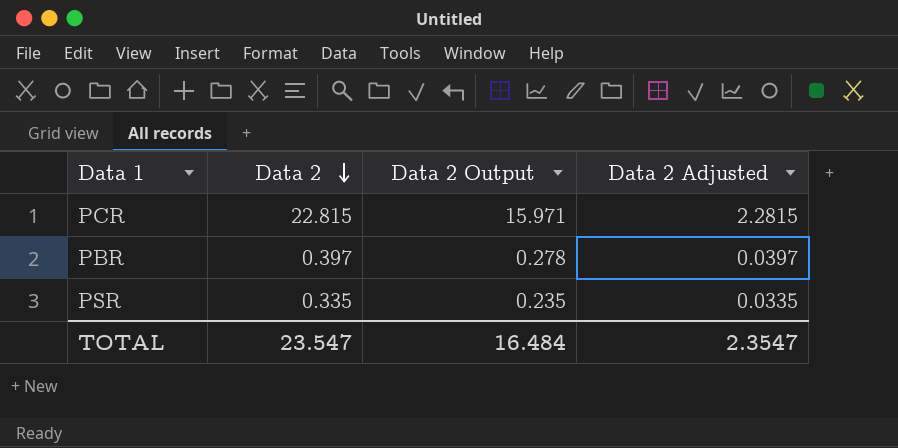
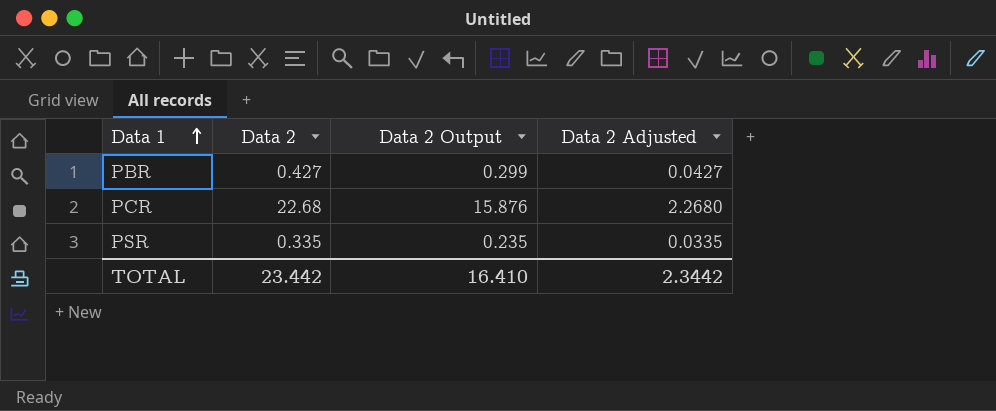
row order: Data 2 descending -> Data 1 ascending
PBR | Data 2: 0.397 -> 0.427
PBR | Data 2 Output: 0.278 -> 0.299
PBR | Data 2 Adjusted: 0.0397 -> 0.0427
PCR | Data 2: 22.815 -> 22.68
PCR | Data 2 Output: 15.971 -> 15.876
PCR | Data 2 Adjusted: 2.2815 -> 2.2680
TOTAL | Data 2: 23.547 -> 23.442
TOTAL | Data 2 Output: 16.484 -> 16.410
TOTAL | Data 2 Adjusted: 2.3547 -> 2.3442

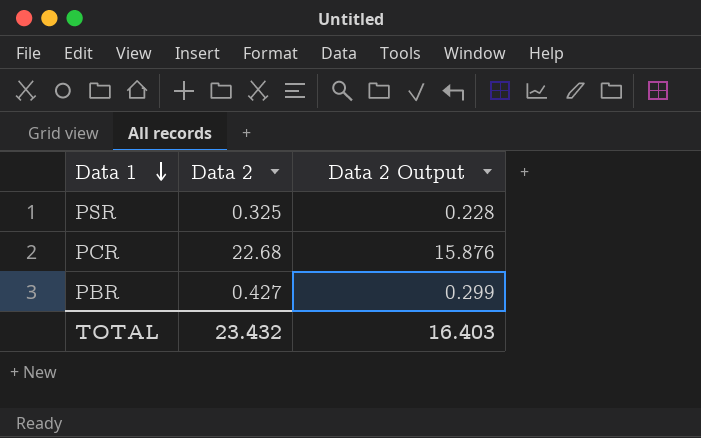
row order: Data 1 ascending -> Data 1 descending
column Data 2 Adjusted | formula: [Data 2] * 0.1 -> none
PSR | Data 2: 0.335 -> 0.325
PSR | Data 2 Output: 0.235 -> 0.228
TOTAL | Data 2: 23.442 -> 23.432
TOTAL | Data 2 Output: 16.410 -> 16.403

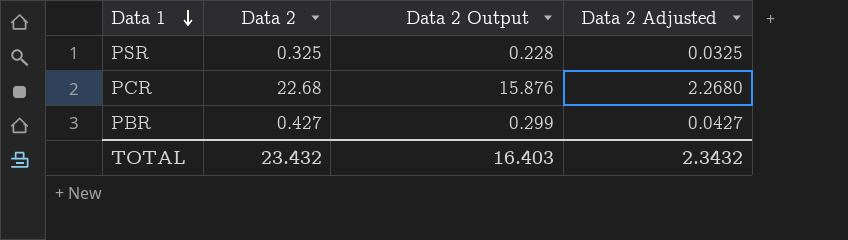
column Data 2 Adjusted | formula: none -> [Data 2] * 0.1

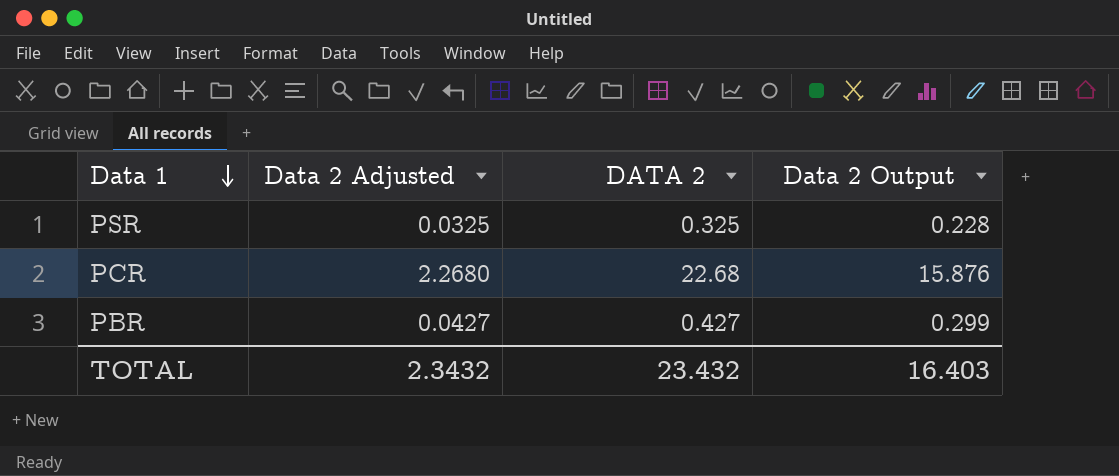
column Data 2 Adjusted | position: 4 -> 2
column name: Data 2 -> DATA 2

